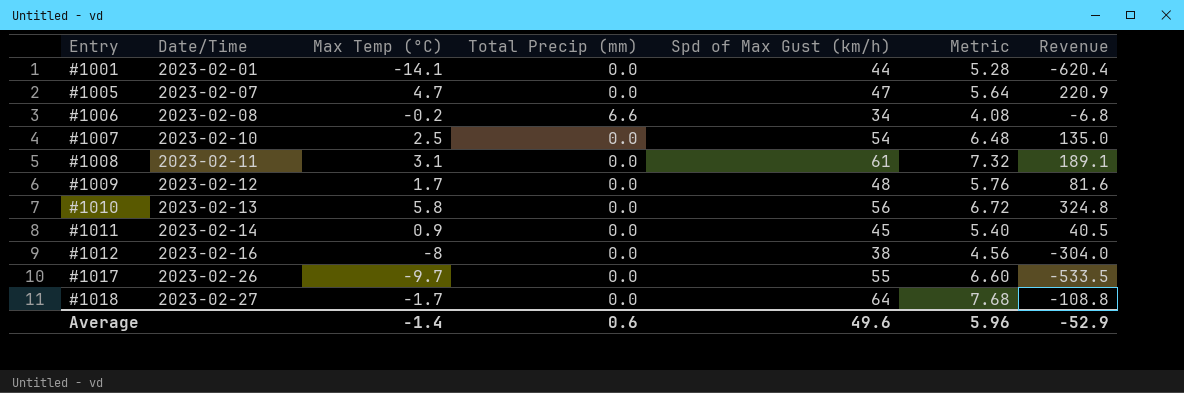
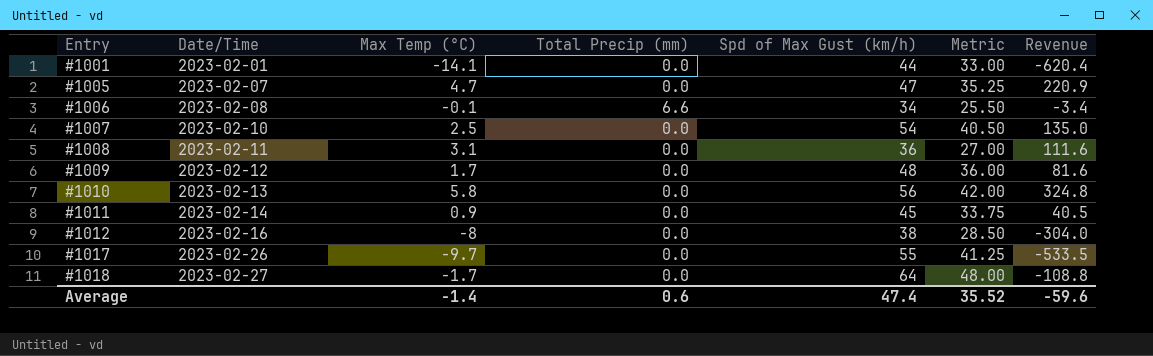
column Metric | formula: [Spd of Max Gust (km/h)] * 0.12 -> [Spd of Max Gust (km/h)] * 0.75
#1006 | Max Temp (°C): -0.2 -> -0.1
#1006 | Revenue: -6.8 -> -3.4
#1008 | Spd of Max Gust (km/h): 61 -> 36
#1008 | Revenue: 189.1 -> 111.6
Average | Spd of Max Gust (km/h): 49.6 -> 47.4
Average | Metric: 5.96 -> 35.52
Average | Revenue: -52.9 -> -59.6

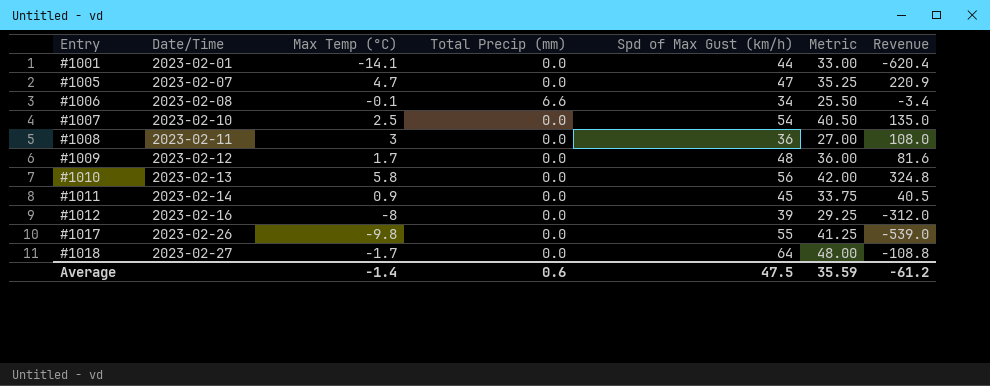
#1008 | Max Temp (°C): 3.1 -> 3
#1008 | Revenue: 111.6 -> 108.0
#1012 | Spd of Max Gust (km/h): 38 -> 39
#1012 | Metric: 28.50 -> 29.25
#1012 | Revenue: -304.0 -> -312.0
#1017 | Max Temp (°C): -9.7 -> -9.8
#1017 | Revenue: -533.5 -> -539.0
Average | Spd of Max Gust (km/h): 47.4 -> 47.5
Average | Metric: 35.52 -> 35.59
Average | Revenue: -59.6 -> -61.2

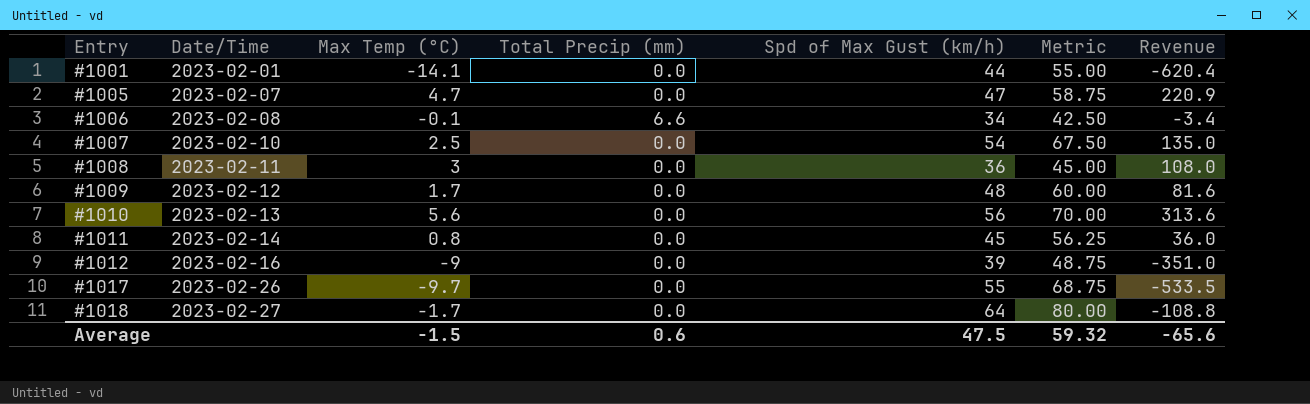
column Metric | formula: [Spd of Max Gust (km/h)] * 0.75 -> [Spd of Max Gust (km/h)] * 1.25
#1010 | Max Temp (°C): 5.8 -> 5.6
#1010 | Revenue: 324.8 -> 313.6
#1011 | Max Temp (°C): 0.9 -> 0.8
#1011 | Revenue: 40.5 -> 36.0
#1012 | Max Temp (°C): -8 -> -9
#1012 | Revenue: -312.0 -> -351.0
#1017 | Max Temp (°C): -9.8 -> -9.7
#1017 | Revenue: -539.0 -> -533.5
Average | Max Temp (°C): -1.4 -> -1.5
Average | Metric: 35.59 -> 59.32
Average | Revenue: -61.2 -> -65.6

